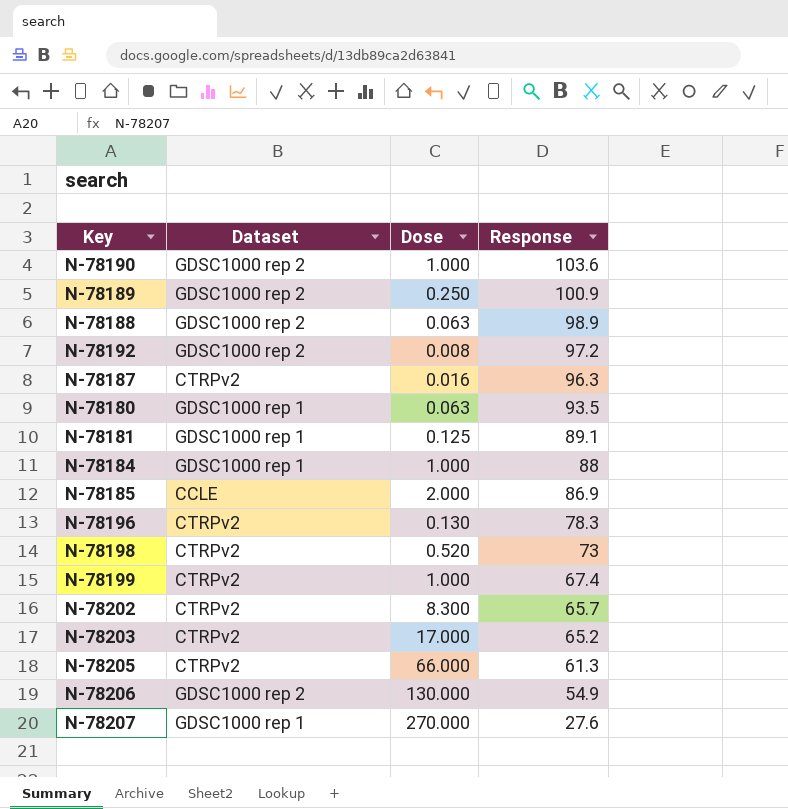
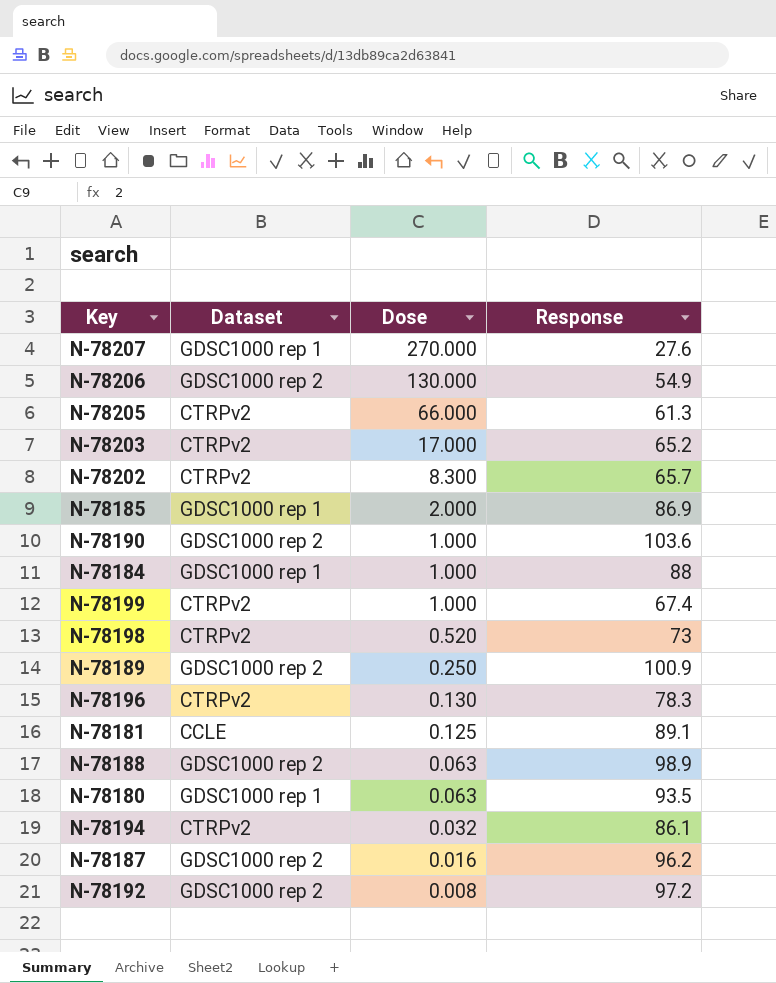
row order: Response descending -> Dose descending
N-78185 | Dataset: CCLE -> GDSC1000 rep 1
N-78181 | Dataset: GDSC1000 rep 1 -> CCLE
row N-78194: none -> CTRPv2 | 0.032 | 86.1
N-78187 | Dataset: CTRPv2 -> GDSC1000 rep 2
N-78187 | Response: 96.3 -> 96.2

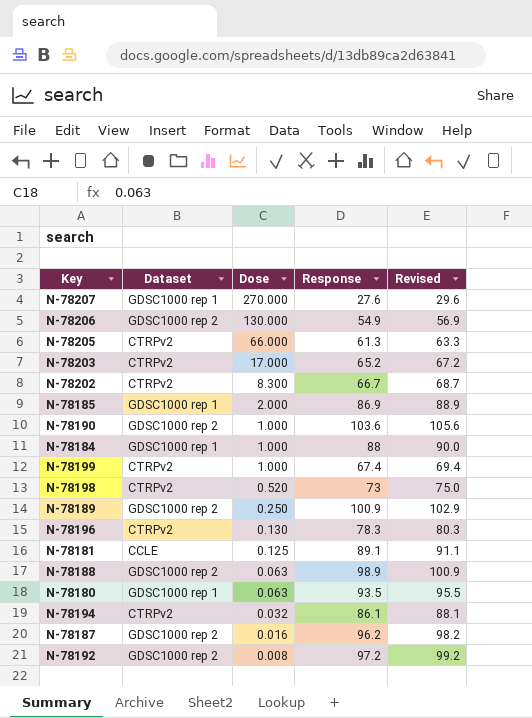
column Revised | formula: none -> [Response] + 2
N-78202 | Response: 65.7 -> 66.7

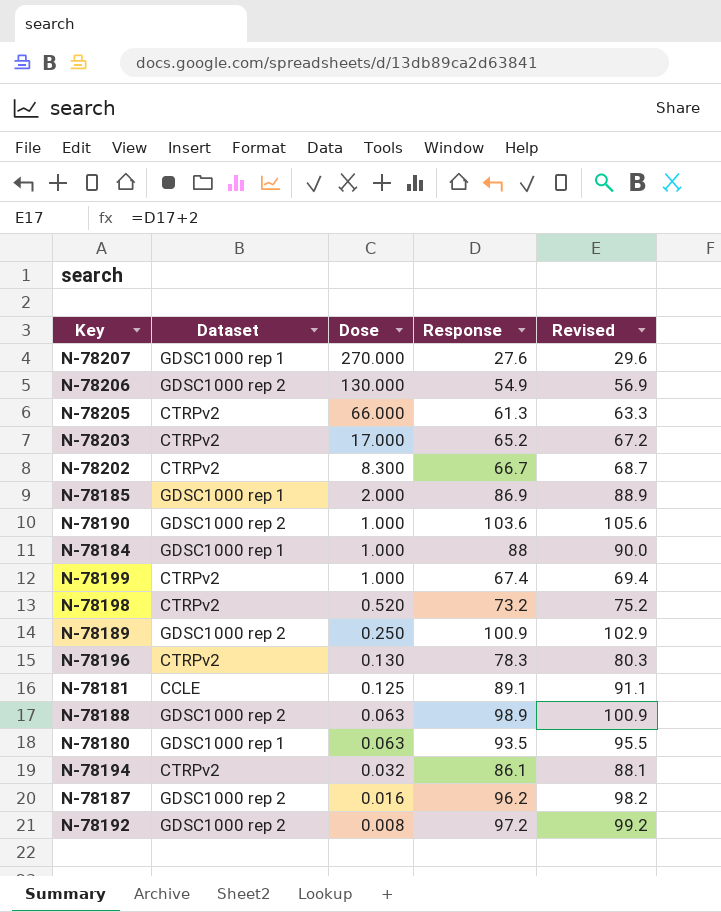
N-78198 | Response: 73 -> 73.2
N-78198 | Revised: 75.0 -> 75.2

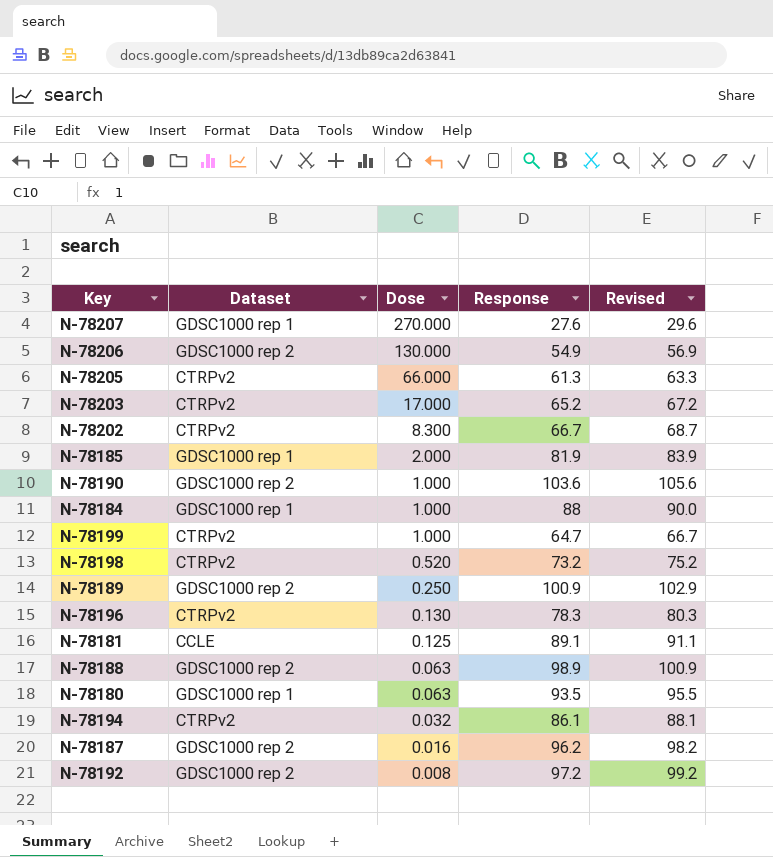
N-78185 | Response: 86.9 -> 81.9
N-78185 | Revised: 88.9 -> 83.9
N-78199 | Response: 67.4 -> 64.7
N-78199 | Revised: 69.4 -> 66.7

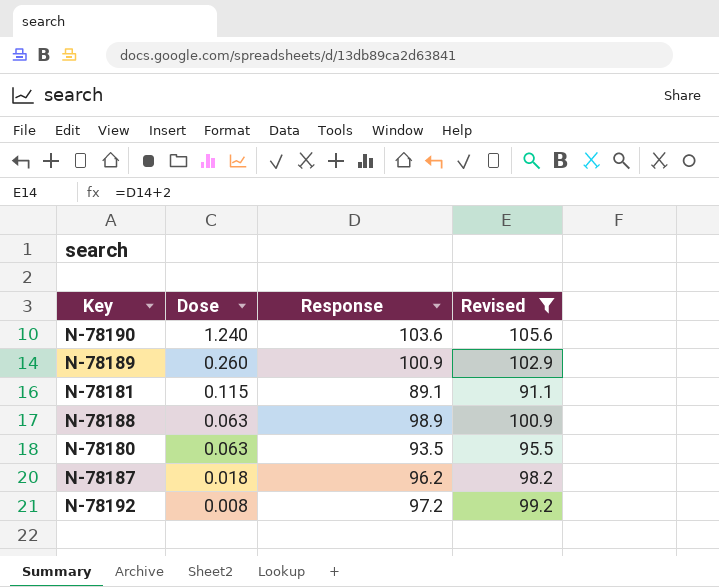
filter: none -> Revised >= 91.1
column Dataset | position: 2 -> none
N-78190 | Dose: 1.000 -> 1.240
N-78189 | Dose: 0.250 -> 0.260
N-78181 | Dose: 0.125 -> 0.115
N-78187 | Dose: 0.016 -> 0.018

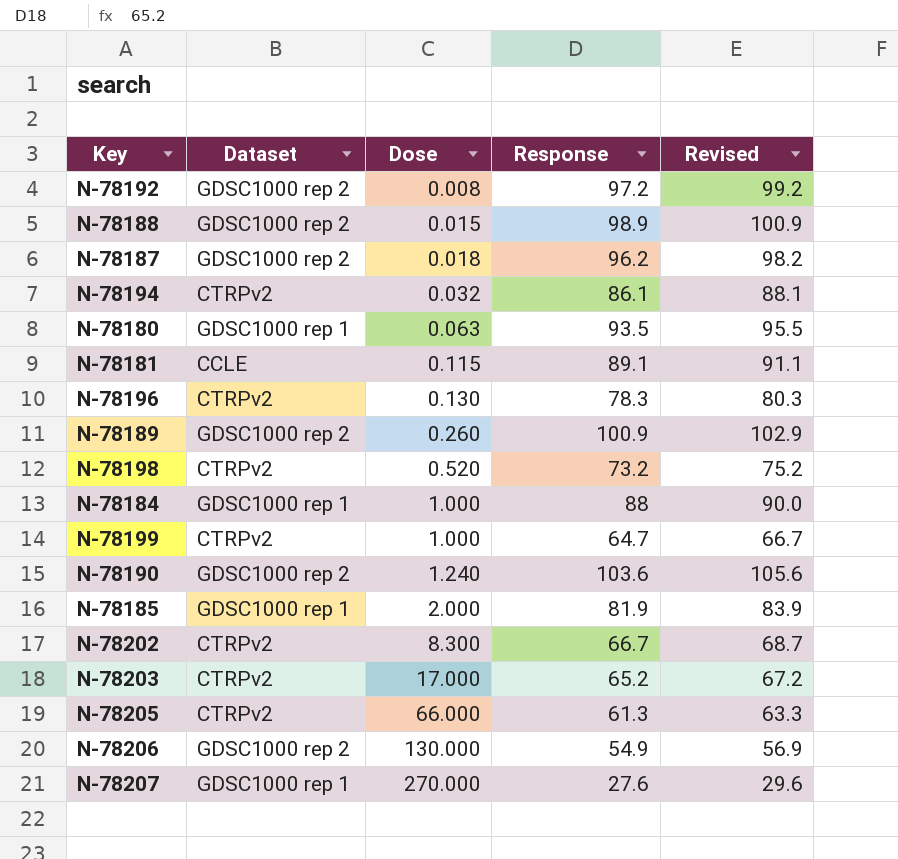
filter: Revised >= 91.1 -> none
row order: Dose descending -> Dose ascending
column Dataset | position: none -> 2
N-78188 | Dose: 0.063 -> 0.015

